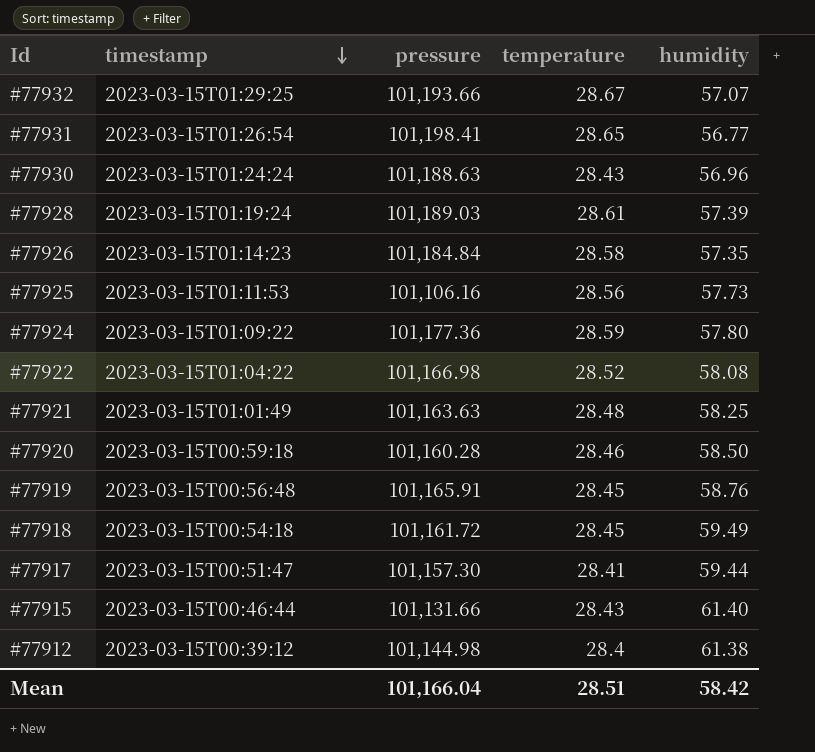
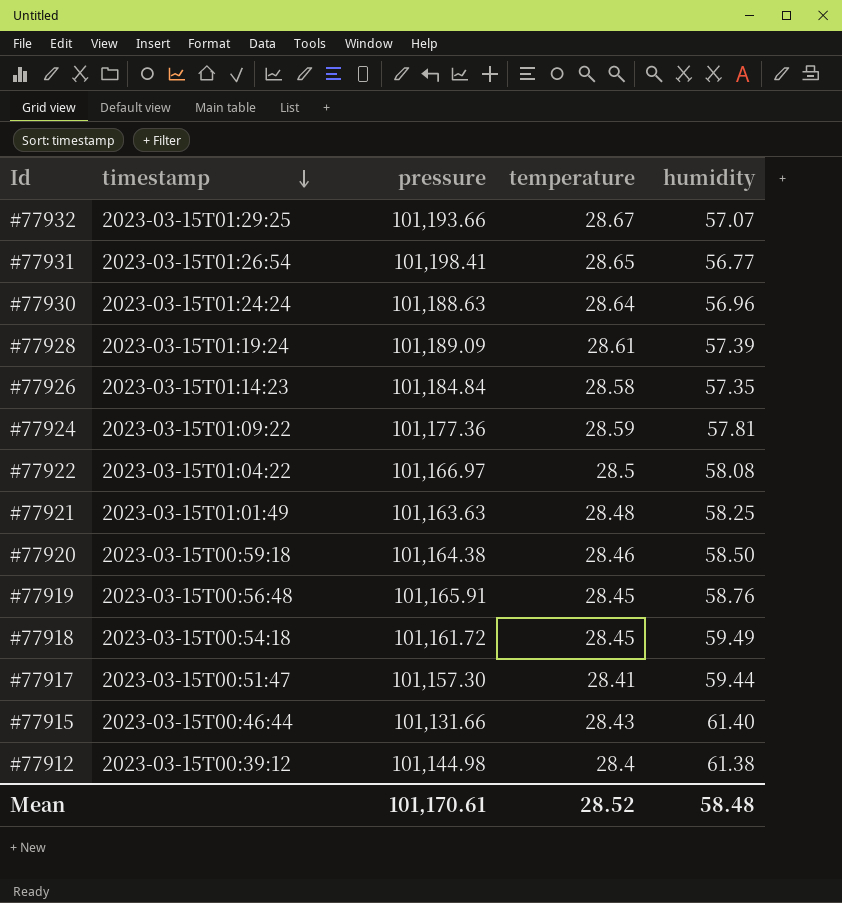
row #77925: 2023-03-15T01:11:53 | 101,106.16 | 28.56 | 57.73 -> none
#77930 | temperature: 28.43 -> 28.64
#77928 | pressure: 101,189.03 -> 101,189.09
#77924 | humidity: 57.80 -> 57.81
#77922 | pressure: 101,166.98 -> 101,166.97
#77922 | temperature: 28.52 -> 28.5
#77920 | pressure: 101,160.28 -> 101,164.38
Mean | pressure: 101,166.04 -> 101,170.61
Mean | temperature: 28.51 -> 28.52
Mean | humidity: 58.42 -> 58.48

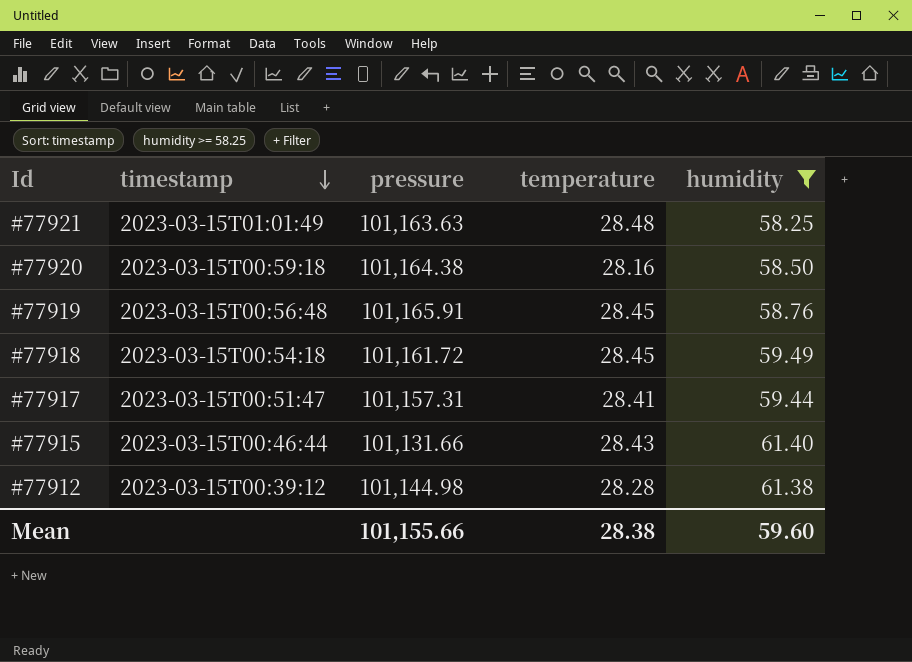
filter: none -> humidity >= 58.25
#77920 | temperature: 28.46 -> 28.16
#77917 | pressure: 101,157.30 -> 101,157.31
#77912 | temperature: 28.4 -> 28.28
Mean | pressure: 101,170.61 -> 101,155.66
Mean | temperature: 28.52 -> 28.38
Mean | humidity: 58.48 -> 59.60

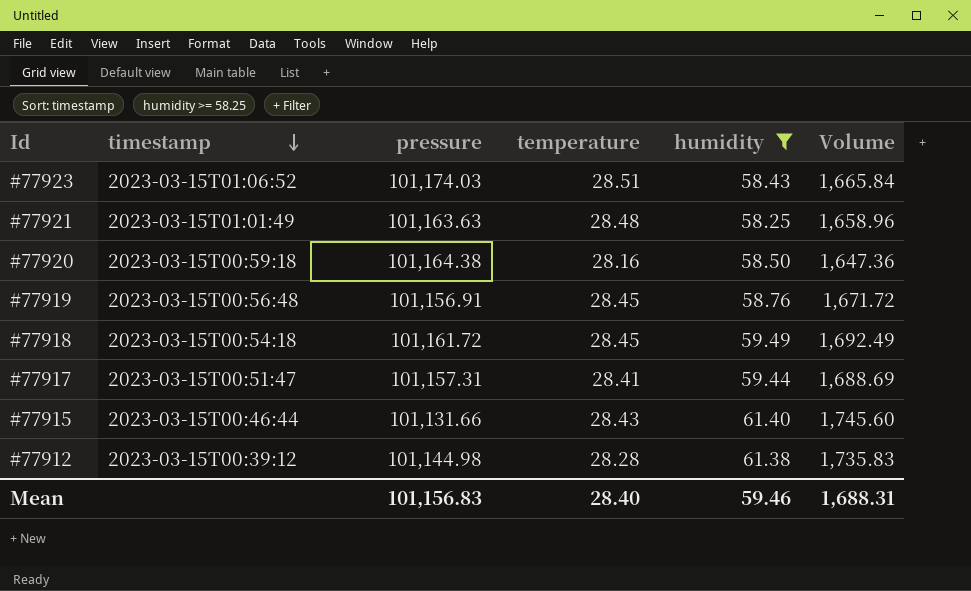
column Volume | formula: none -> [temperature] * [humidity]
row #77923: none -> 2023-03-15T01:06:52 | 101,174.03 | 28.51 | 58.43 | 1,665.84
#77919 | pressure: 101,165.91 -> 101,156.91
Mean | pressure: 101,155.66 -> 101,156.83
Mean | temperature: 28.38 -> 28.40
Mean | humidity: 59.60 -> 59.46

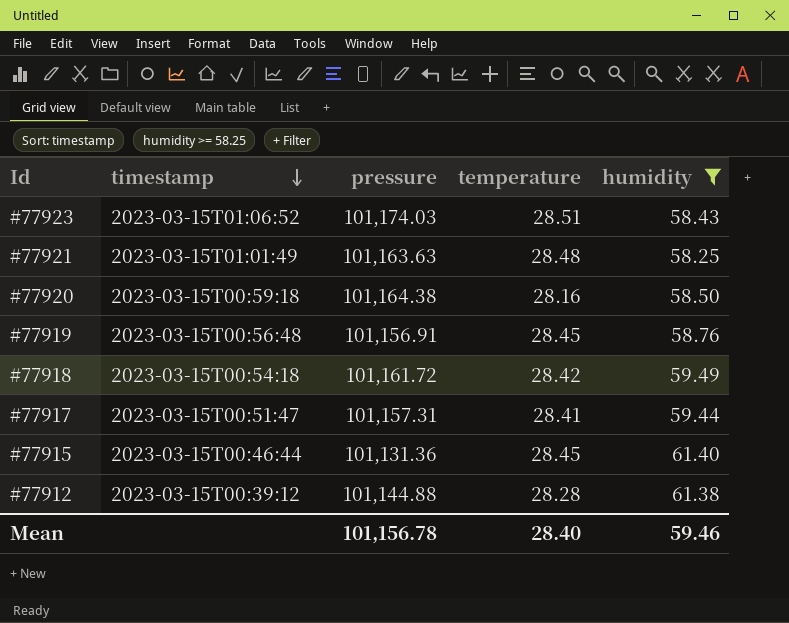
column Volume | formula: [temperature] * [humidity] -> none
#77918 | temperature: 28.45 -> 28.42
#77915 | pressure: 101,131.66 -> 101,131.36
#77915 | temperature: 28.43 -> 28.45
#77912 | pressure: 101,144.98 -> 101,144.88
Mean | pressure: 101,156.83 -> 101,156.78

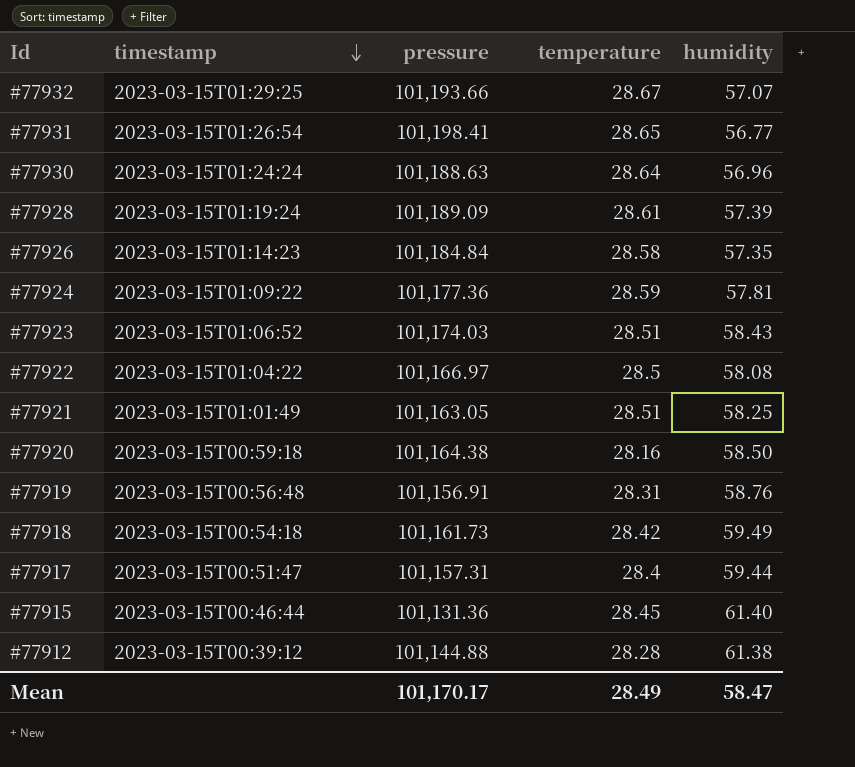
filter: humidity >= 58.25 -> none
#77921 | pressure: 101,163.63 -> 101,163.05
#77921 | temperature: 28.48 -> 28.51
#77919 | temperature: 28.45 -> 28.31
#77918 | pressure: 101,161.72 -> 101,161.73
#77917 | temperature: 28.41 -> 28.4
Mean | pressure: 101,156.78 -> 101,170.17
Mean | temperature: 28.40 -> 28.49
Mean | humidity: 59.46 -> 58.47

